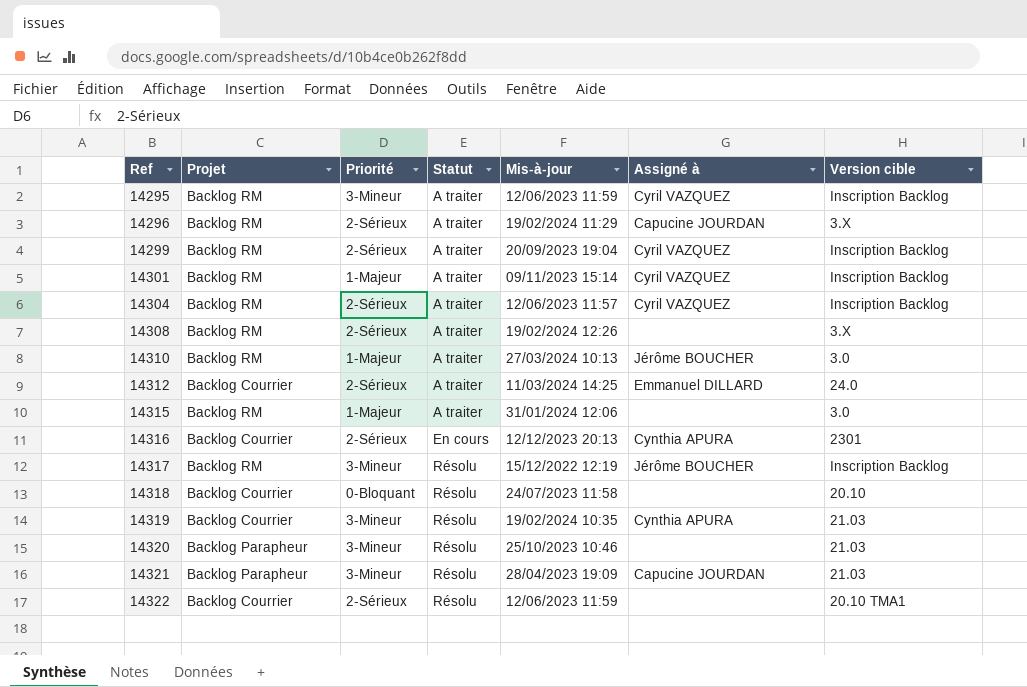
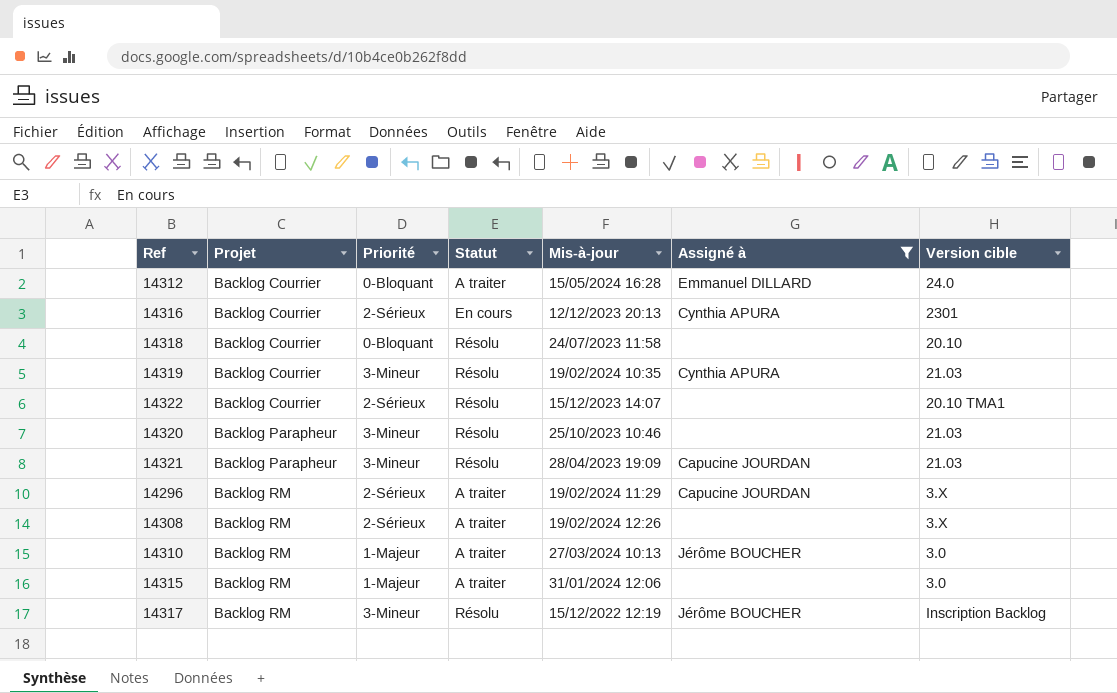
filter: none -> Assigné à != Cyril VAZQUEZ
row order: Ref ascending -> Projet ascending
14312 | Priorité: 2-Sérieux -> 0-Bloquant
14312 | Mis-à-jour: 11/03/2024 14:25 -> 15/05/2024 16:28
14322 | Mis-à-jour: 12/06/2023 11:59 -> 15/12/2023 14:07

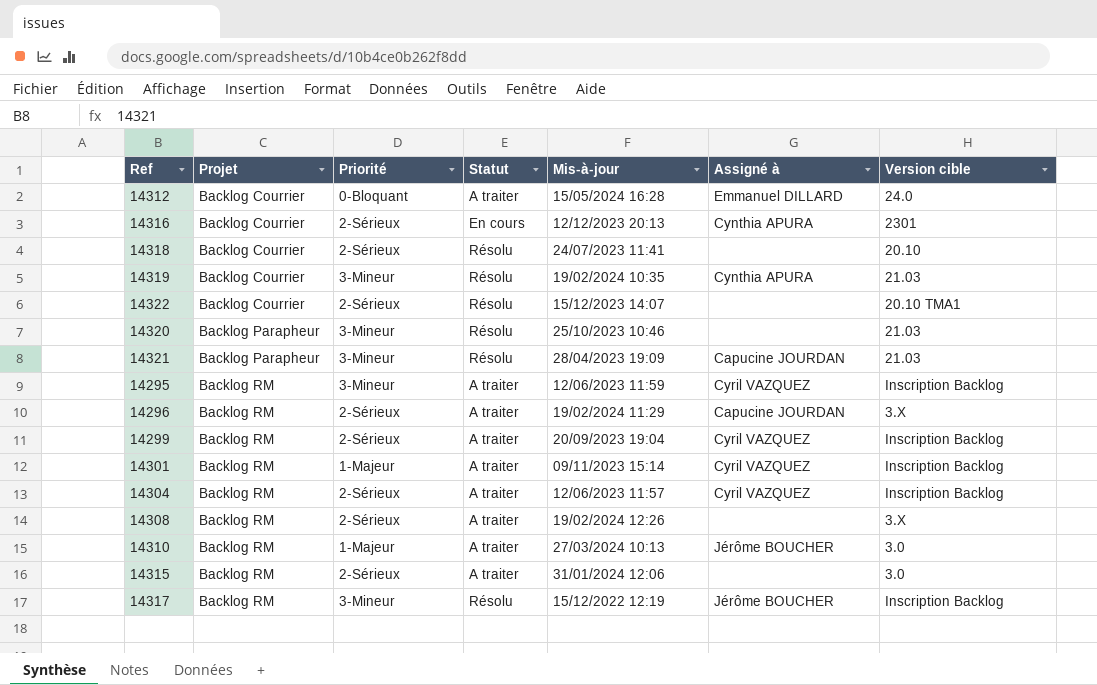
filter: Assigné à != Cyril VAZQUEZ -> none
14318 | Priorité: 0-Bloquant -> 2-Sérieux
14318 | Mis-à-jour: 24/07/2023 11:58 -> 24/07/2023 11:41
14315 | Priorité: 1-Majeur -> 2-Sérieux

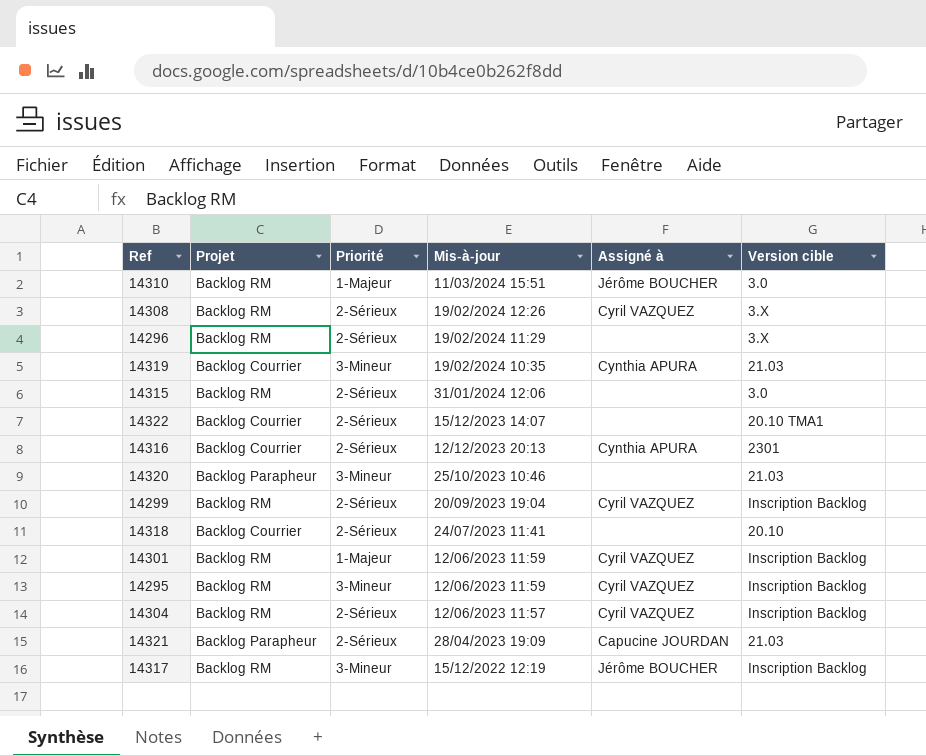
row order: Projet ascending -> Mis-à-jour descending
column Statut | position: 4 -> none
row 14312: Backlog Courrier | 0-Bloquant | A traiter | 15/05/2024 16:28 | Emmanuel DILLARD | 24.0 -> none
14310 | Mis-à-jour: 27/03/2024 10:13 -> 11/03/2024 15:51
14308 | Assigné à: none -> Cyril VAZQUEZ
14296 | Assigné à: Capucine JOURDAN -> none
14301 | Mis-à-jour: 09/11/2023 15:14 -> 12/06/2023 11:59
14321 | Priorité: 3-Mineur -> 2-Sérieux

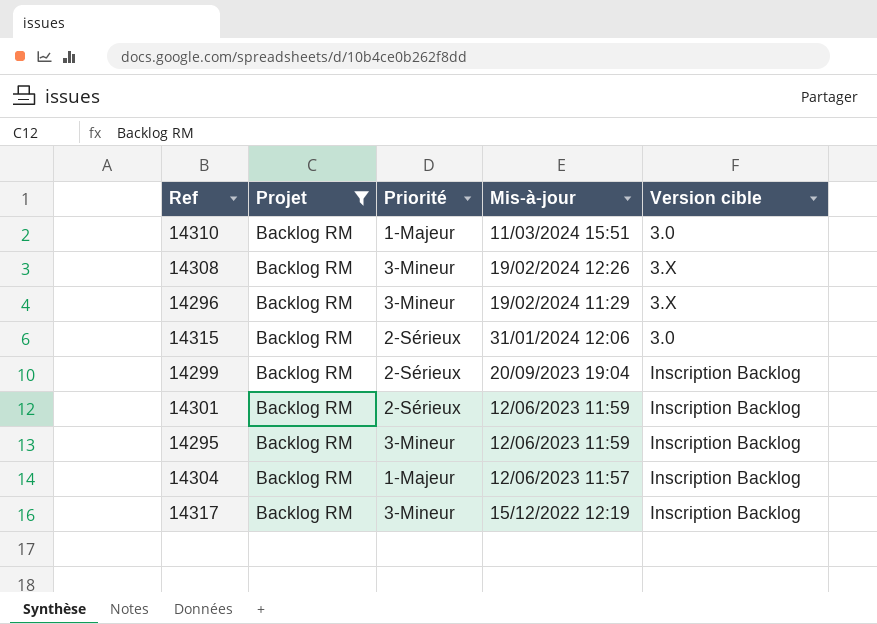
filter: none -> Projet = Backlog RM
column Assigné à | position: 5 -> none
14308 | Priorité: 2-Sérieux -> 3-Mineur
14296 | Priorité: 2-Sérieux -> 3-Mineur
14301 | Priorité: 1-Majeur -> 2-Sérieux
14304 | Priorité: 2-Sérieux -> 1-Majeur

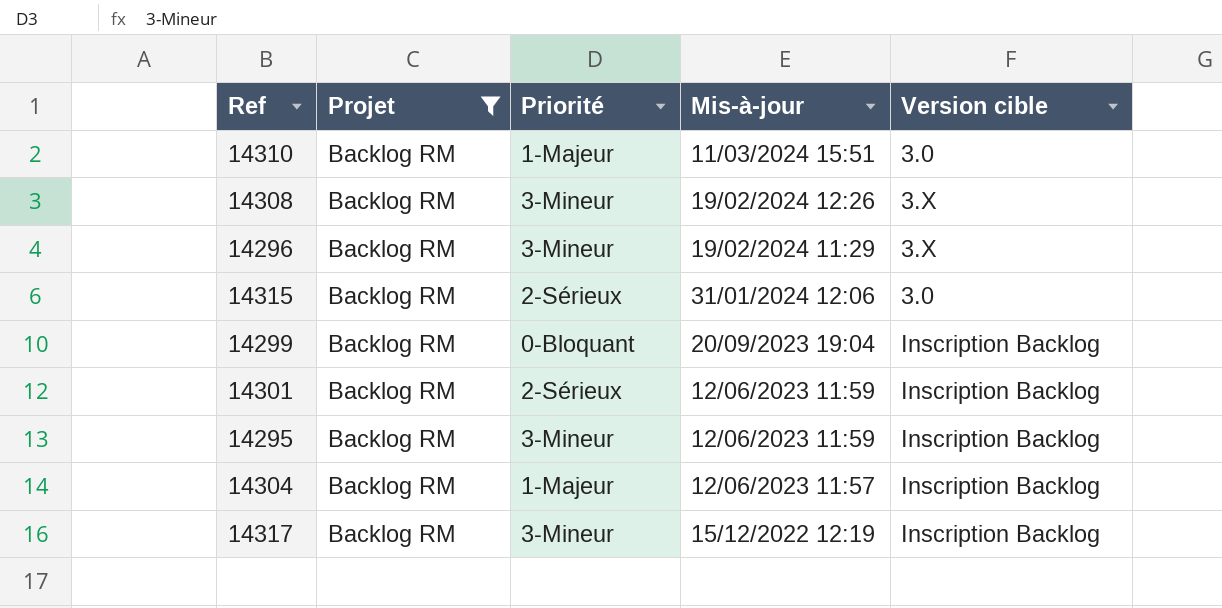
14299 | Priorité: 2-Sérieux -> 0-Bloquant

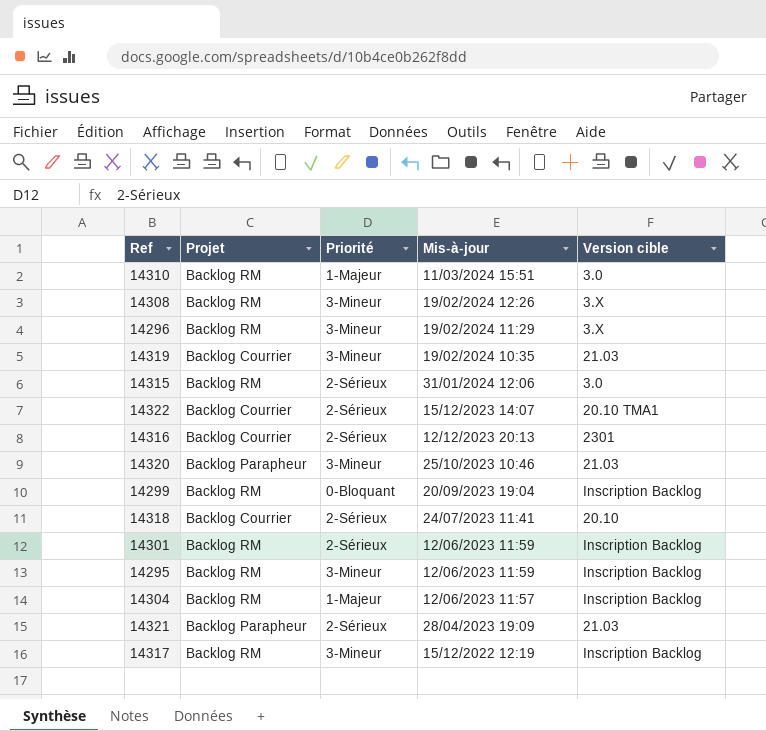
filter: Projet = Backlog RM -> none

